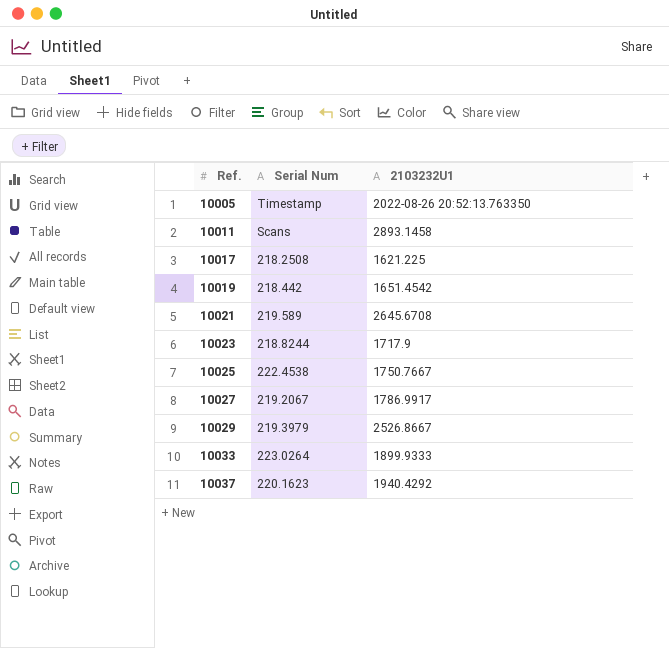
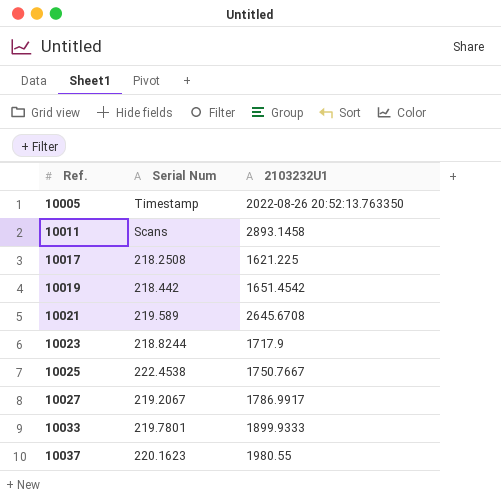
row 10029: 219.3979 | 2526.8667 -> none
10033 | Serial Num: 223.0264 -> 219.7801
10037 | 2103232U1: 1940.4292 -> 1980.55

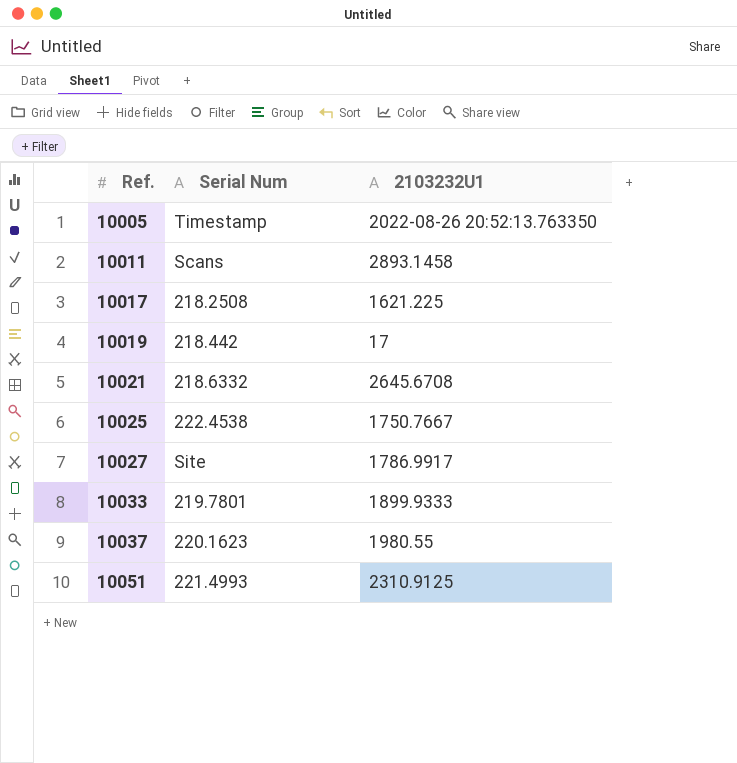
row 10023: 218.8244 | 1717.9 -> none
10019 | 2103232U1: 1651.4542 -> 17
10021 | Serial Num: 219.589 -> 218.6332
10027 | Serial Num: 219.2067 -> Site
row 10051: none -> 221.4993 | 2310.9125

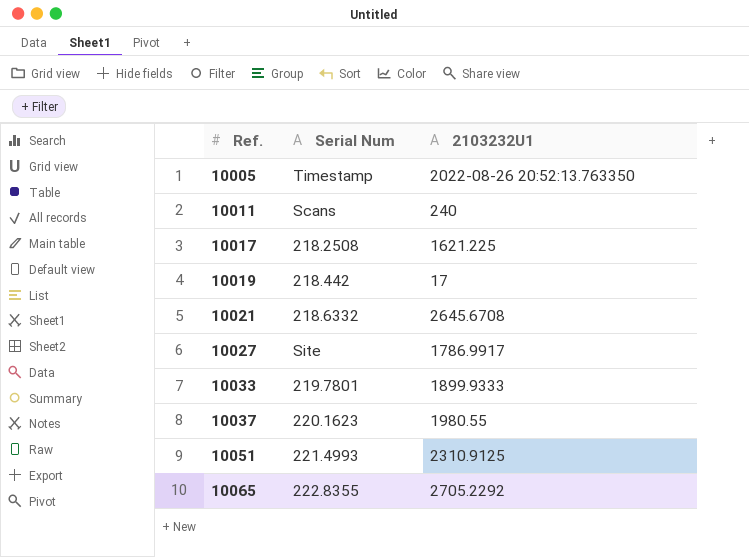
row 10025: 222.4538 | 1750.7667 -> none
10011 | 2103232U1: 2893.1458 -> 240
row 10065: none -> 222.8355 | 2705.2292

